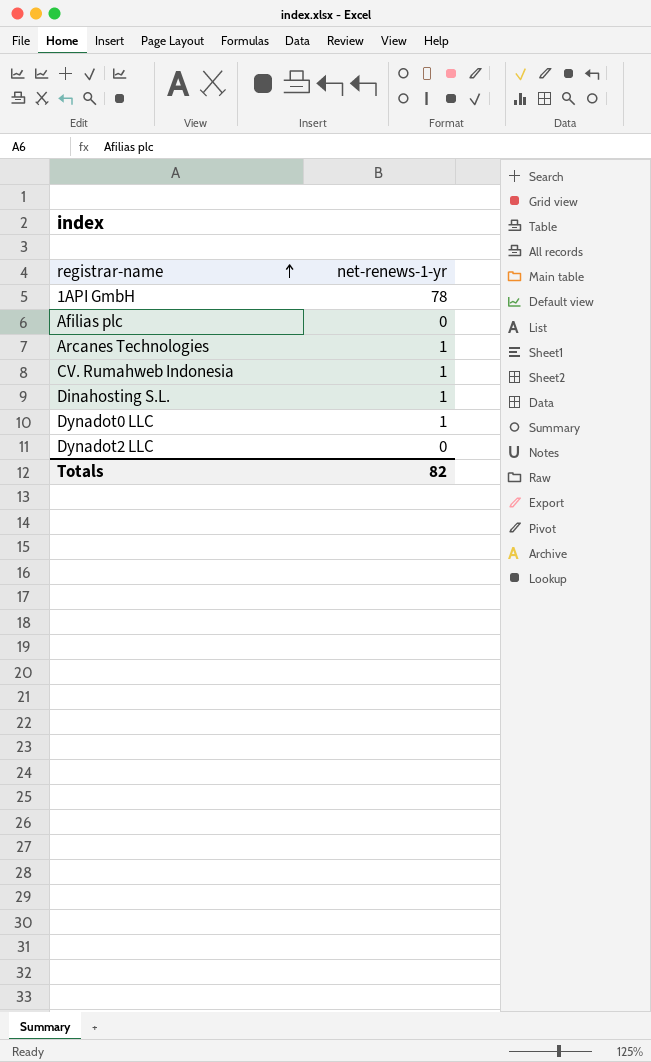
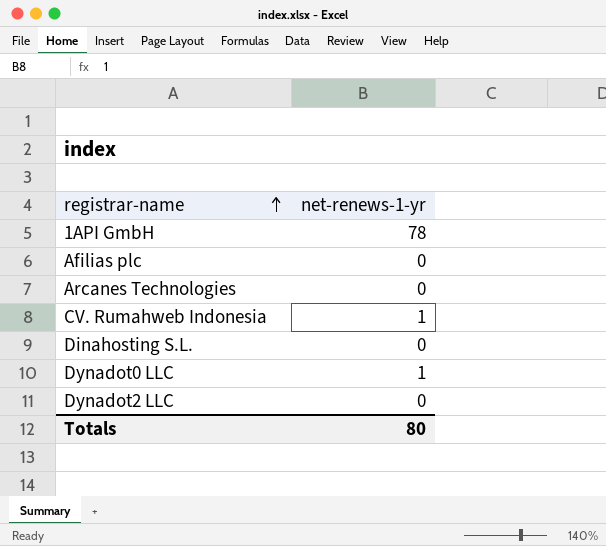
Arcanes Technologies | net-renews-1-yr: 1 -> 0
Dinahosting S.L. | net-renews-1-yr: 1 -> 0
Totals | net-renews-1-yr: 82 -> 80

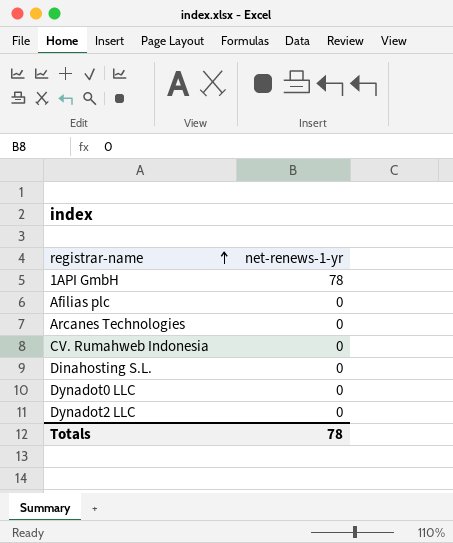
CV. Rumahweb Indonesia | net-renews-1-yr: 1 -> 0
Dynadot0 LLC | net-renews-1-yr: 1 -> 0
Totals | net-renews-1-yr: 80 -> 78

